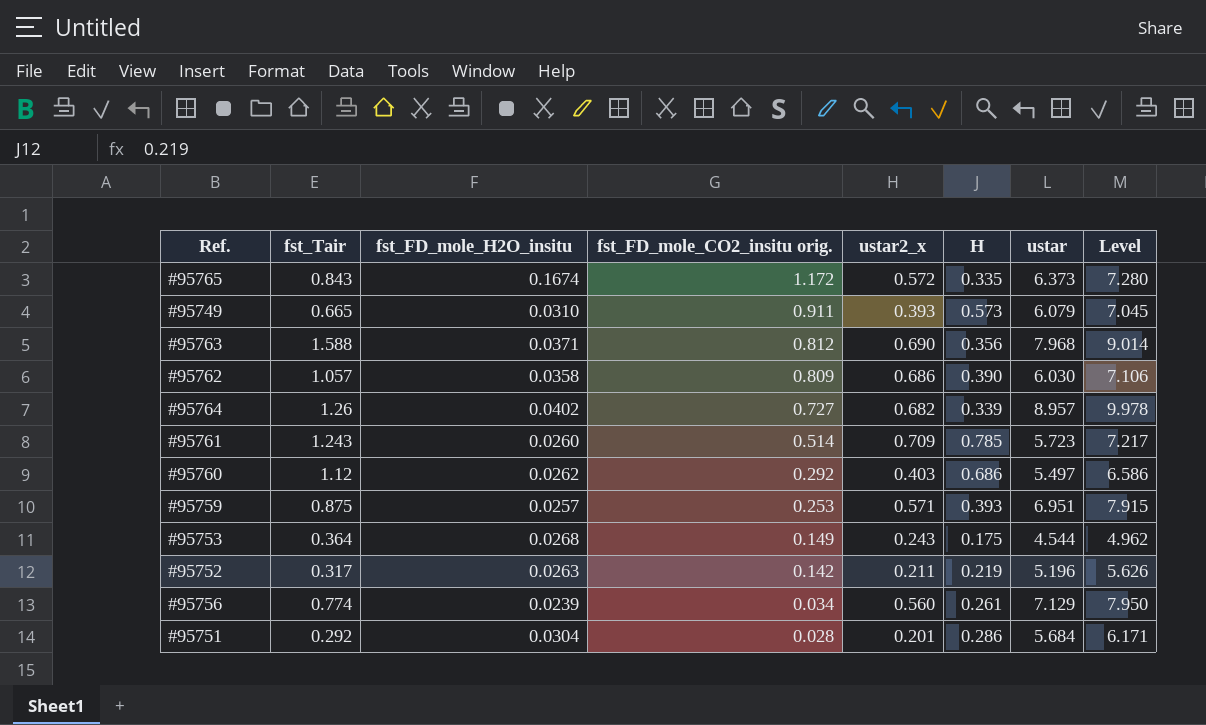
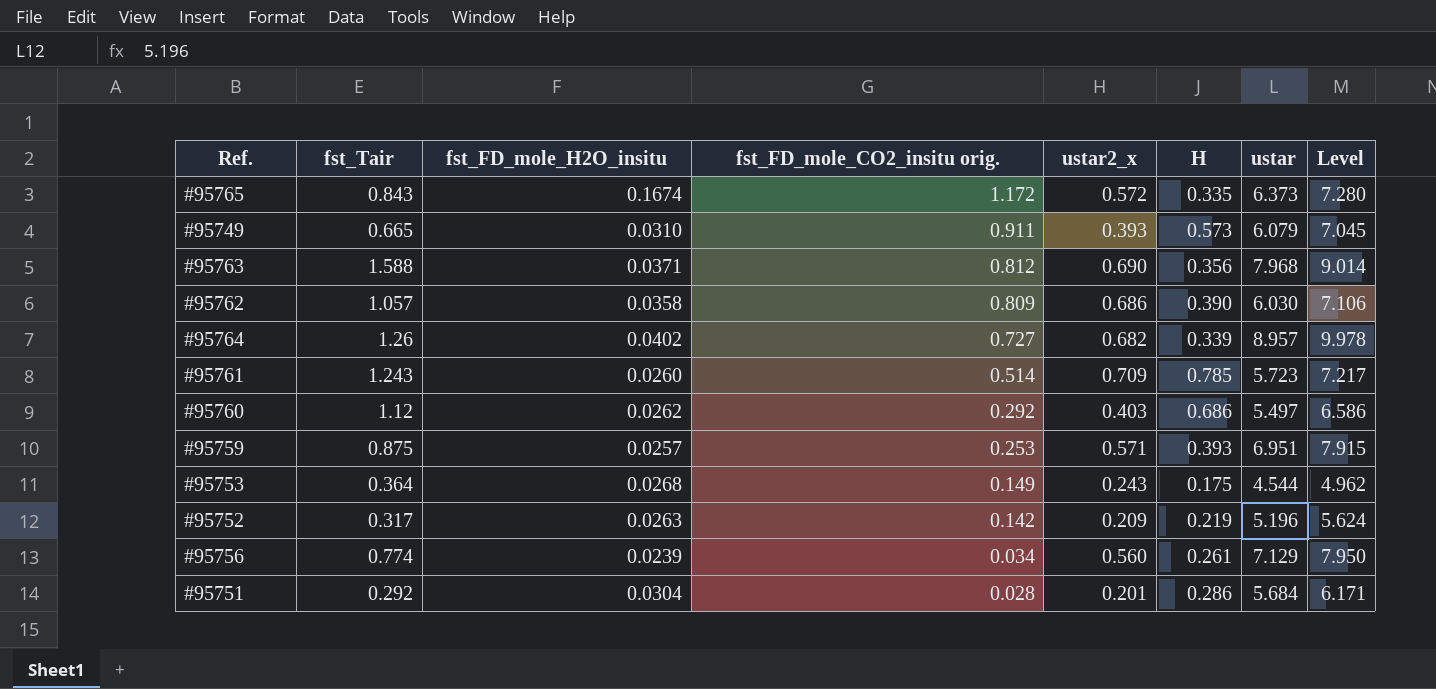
#95752 | ustar2_x: 0.211 -> 0.209
#95752 | Level: 5.626 -> 5.624

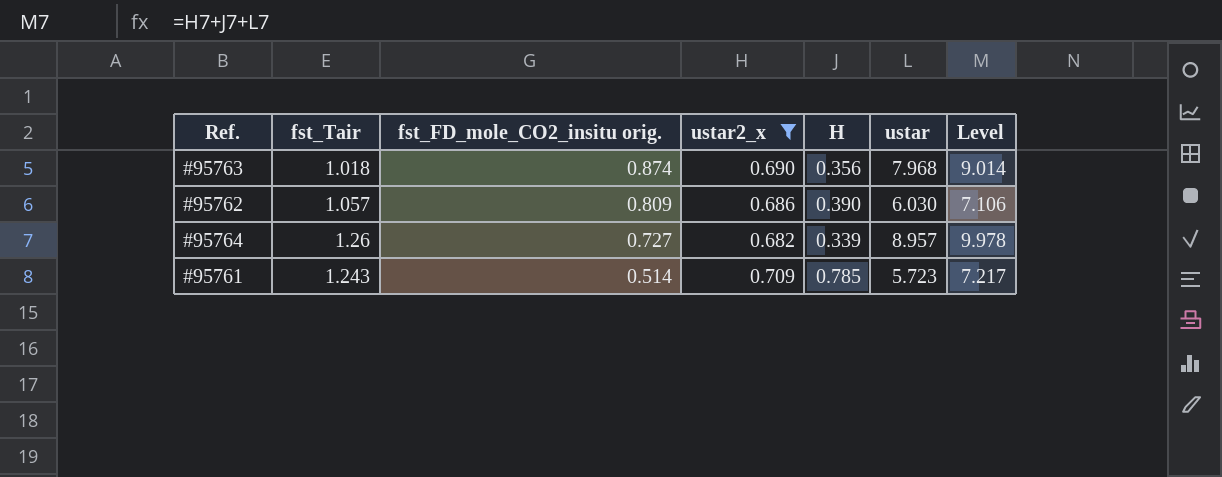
filter: none -> ustar2_x >= 0.682
column fst_FD_mole_H2O_insitu | position: 3 -> none
#95763 | fst_Tair: 1.588 -> 1.018
#95763 | fst_FD_mole_CO2_insitu orig.: 0.812 -> 0.874

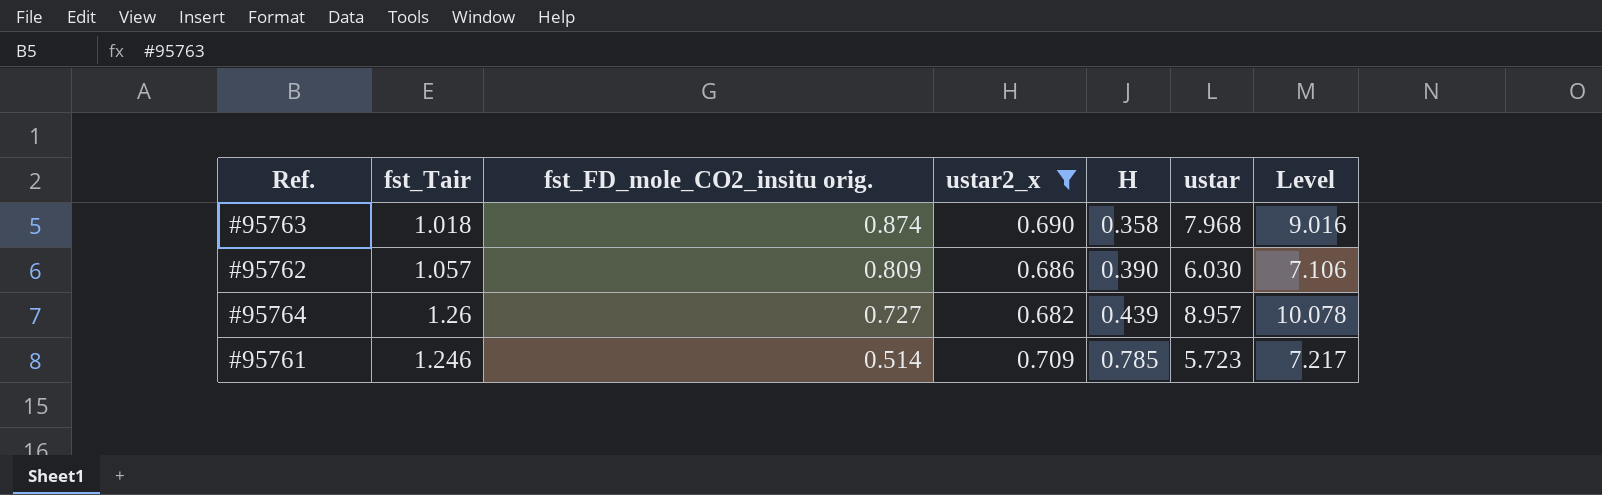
#95763 | H: 0.356 -> 0.358
#95763 | Level: 9.014 -> 9.016
#95764 | H: 0.339 -> 0.439
#95764 | Level: 9.978 -> 10.078
#95761 | fst_Tair: 1.243 -> 1.246

